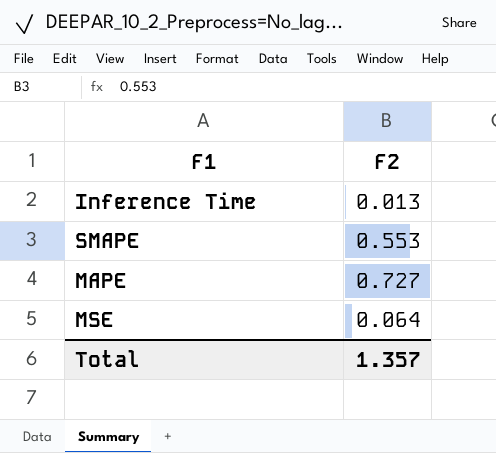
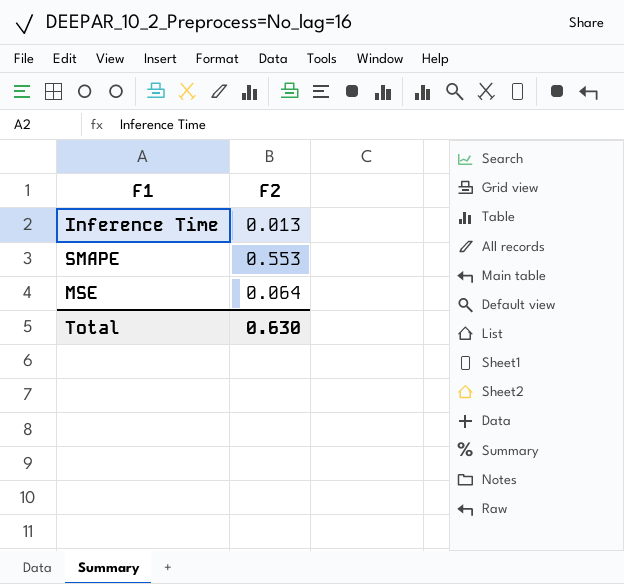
row MAPE: 0.727 -> none
Total | F2: 1.357 -> 0.630

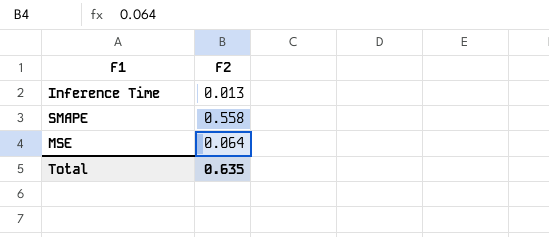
SMAPE | F2: 0.553 -> 0.558
Total | F2: 0.630 -> 0.635

